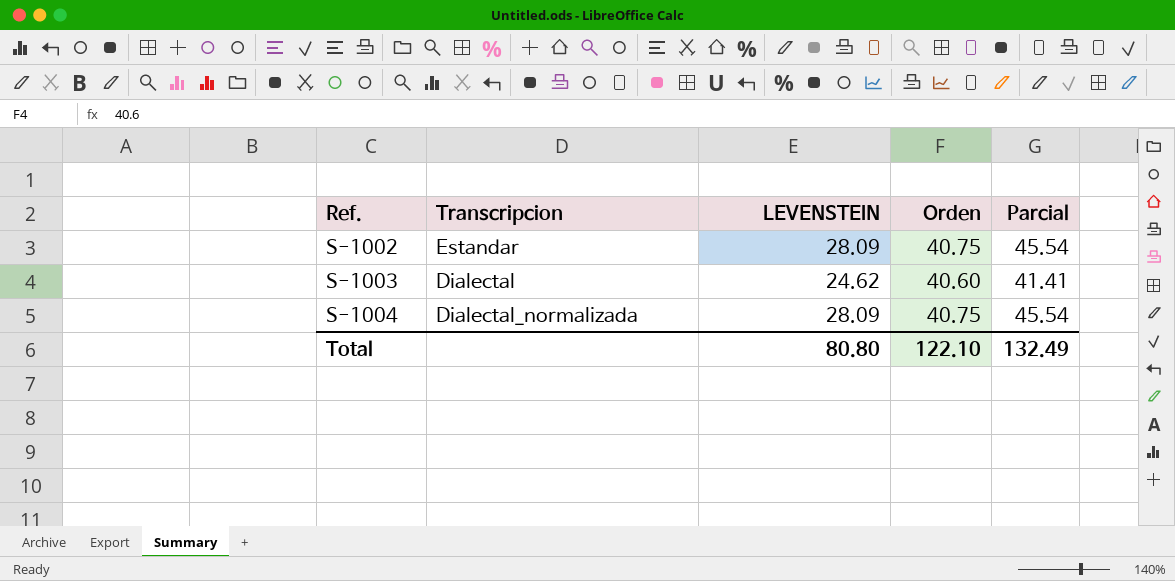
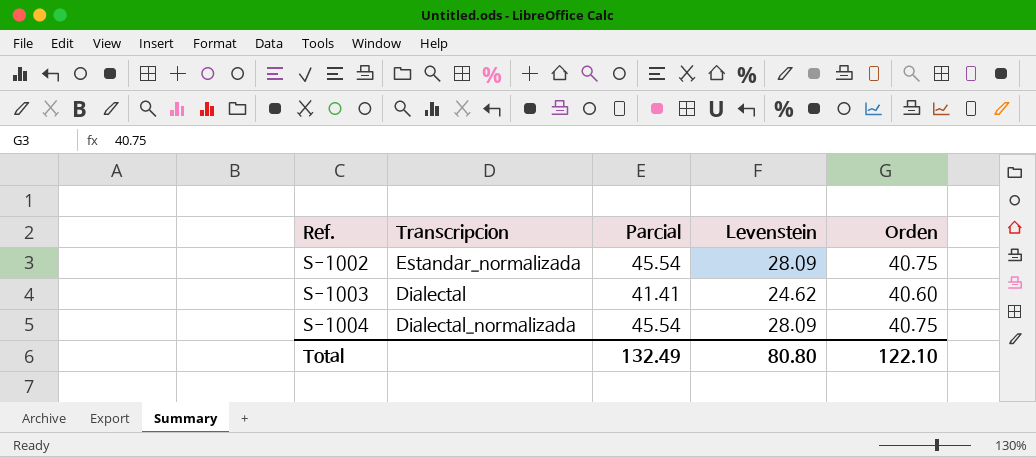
column Parcial | position: 5 -> 3
column name: LEVENSTEIN -> Levenstein
S-1002 | Transcripcion: Estandar -> Estandar_normalizada

